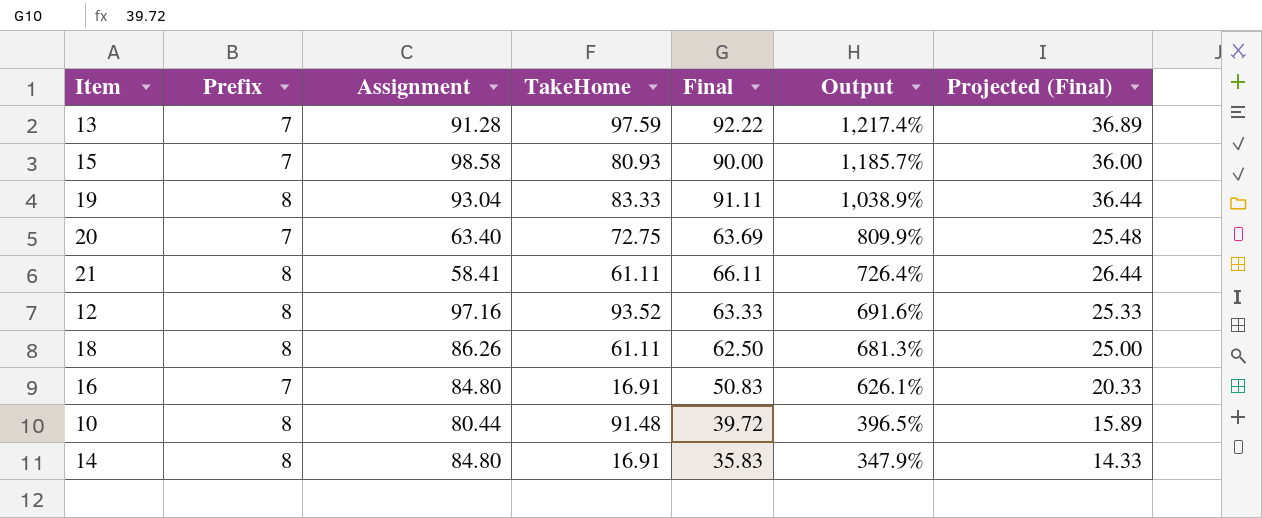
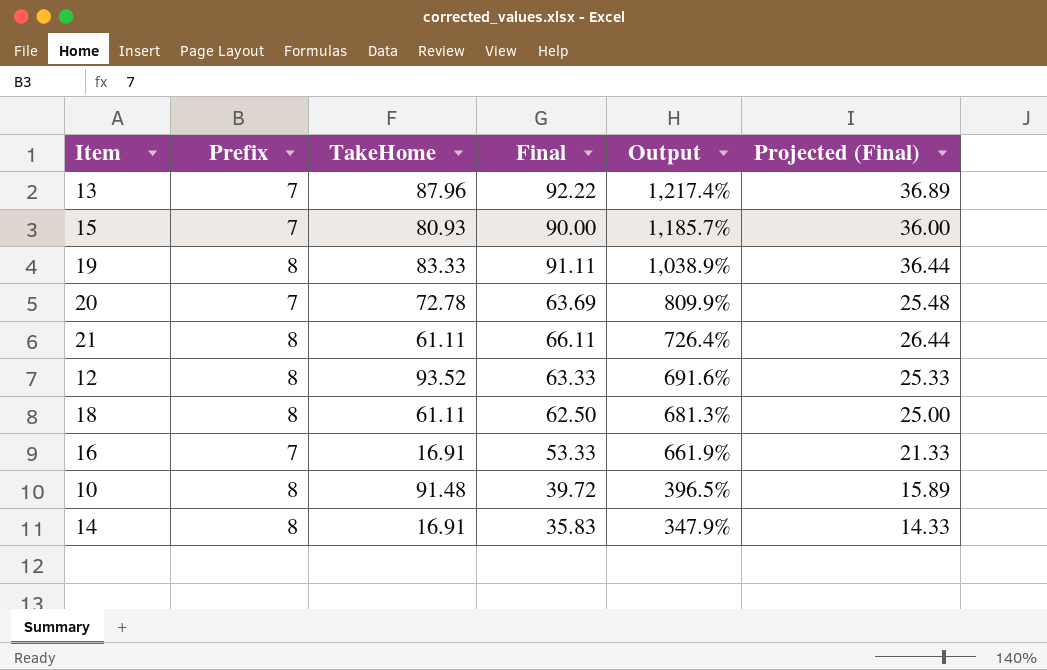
column Assignment | position: 3 -> none
13 | TakeHome: 97.59 -> 87.96
20 | TakeHome: 72.75 -> 72.78
16 | Final: 50.83 -> 53.33
16 | Output: 626.1% -> 661.9%
16 | Projected (Final): 20.33 -> 21.33

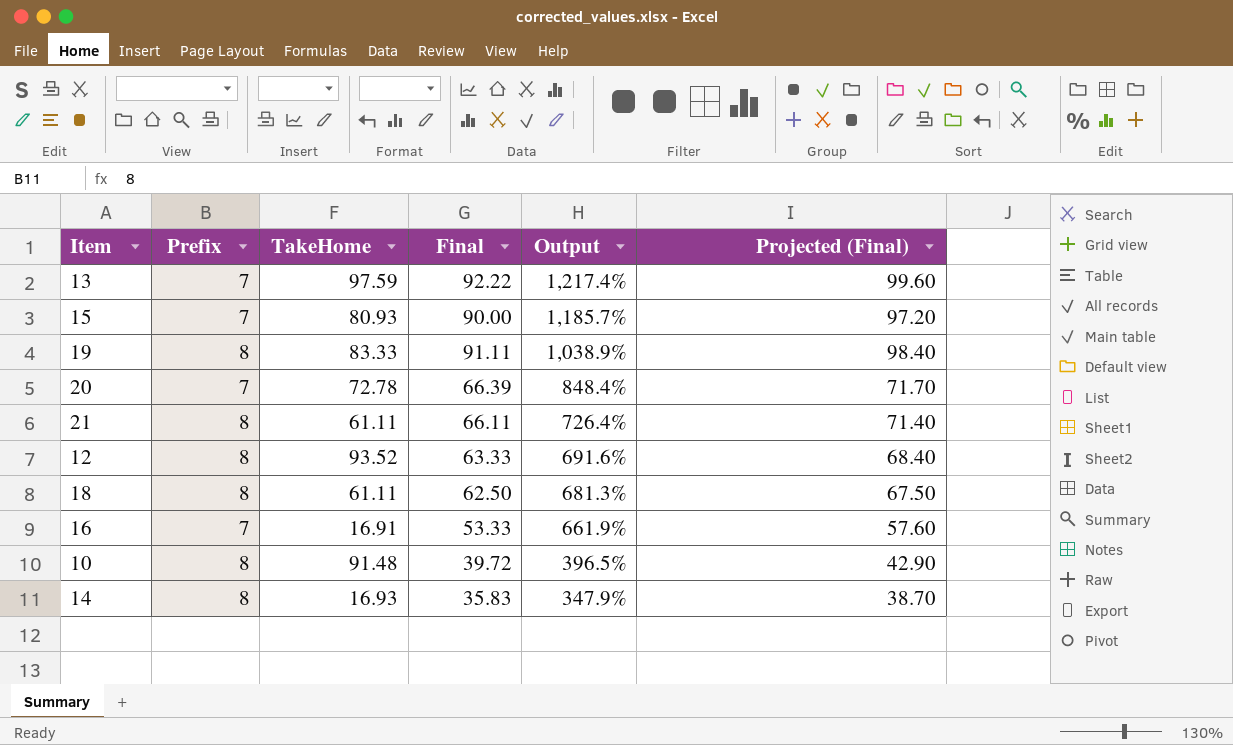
column Projected (Final) | formula: [Final] * 0.4 -> [Final] * 1.08
13 | TakeHome: 87.96 -> 97.59
20 | Final: 63.69 -> 66.39
20 | Output: 809.9% -> 848.4%
14 | TakeHome: 16.91 -> 16.93

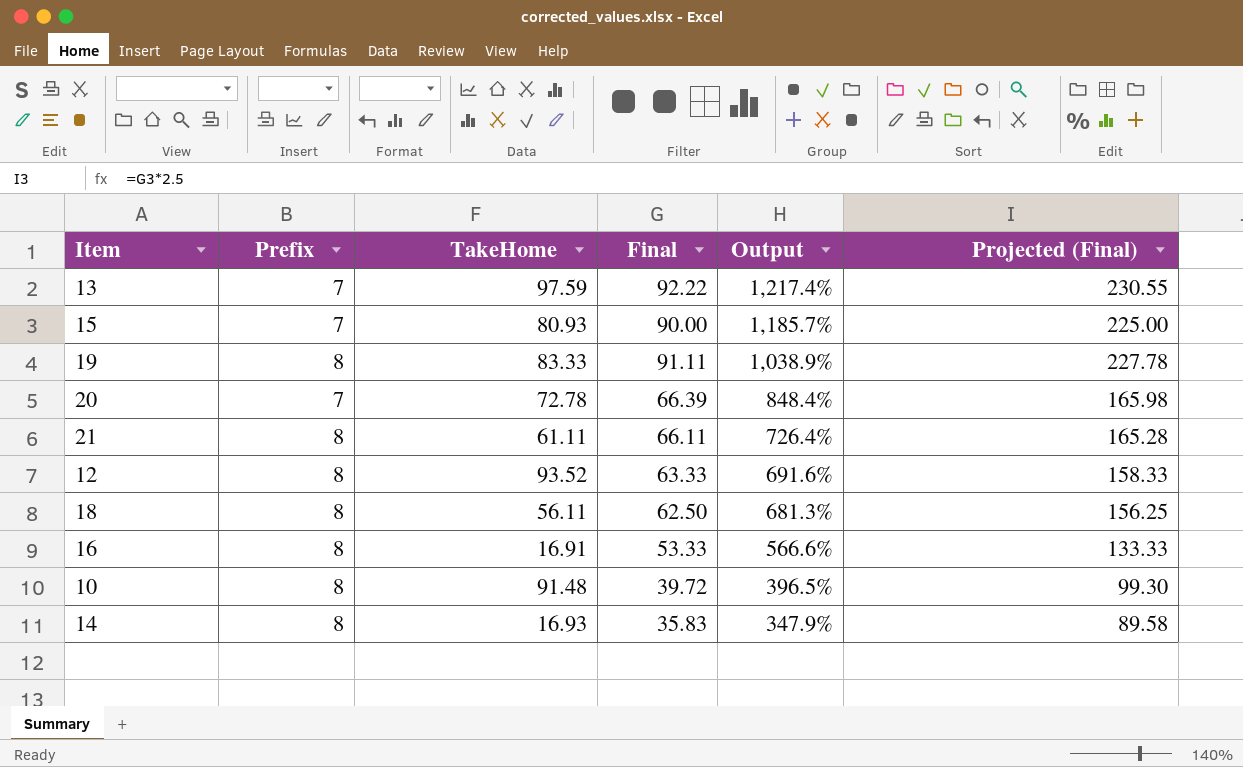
column Projected (Final) | formula: [Final] * 1.08 -> [Final] * 2.5
18 | TakeHome: 61.11 -> 56.11
16 | Prefix: 7 -> 8
16 | Output: 661.9% -> 566.6%

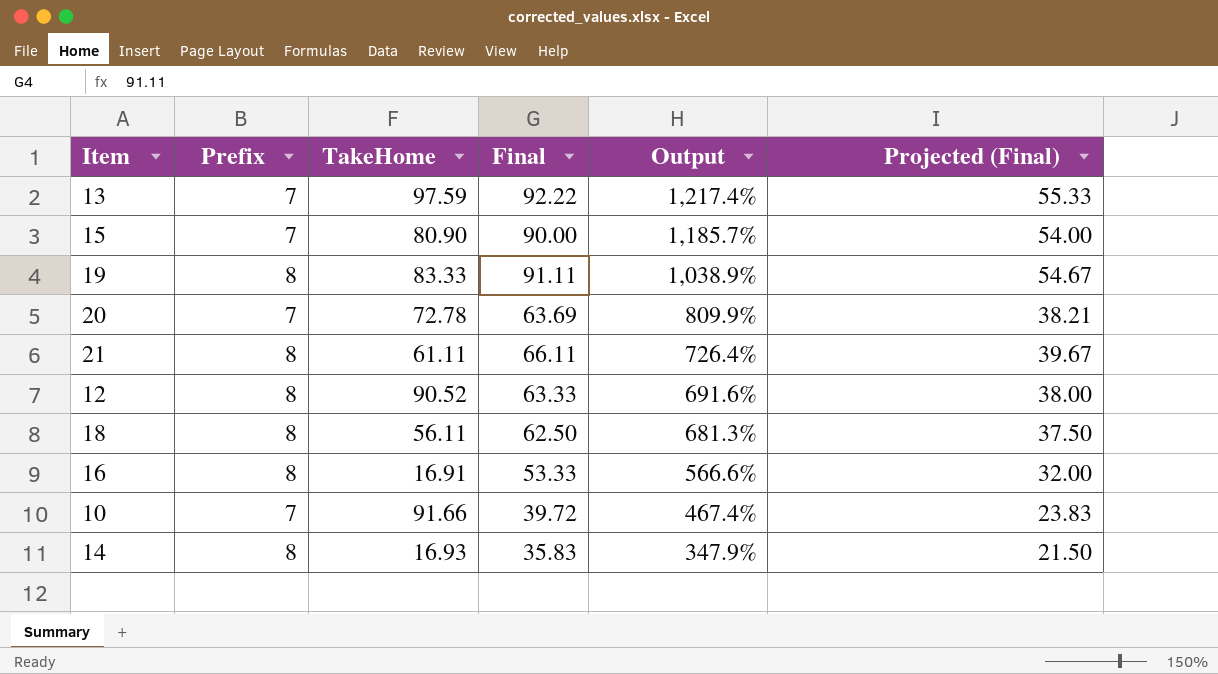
column Projected (Final) | formula: [Final] * 2.5 -> [Final] * 0.6
15 | TakeHome: 80.93 -> 80.90
20 | Final: 66.39 -> 63.69
20 | Output: 848.4% -> 809.9%
12 | TakeHome: 93.52 -> 90.52
10 | Prefix: 8 -> 7
10 | TakeHome: 91.48 -> 91.66
10 | Output: 396.5% -> 467.4%

